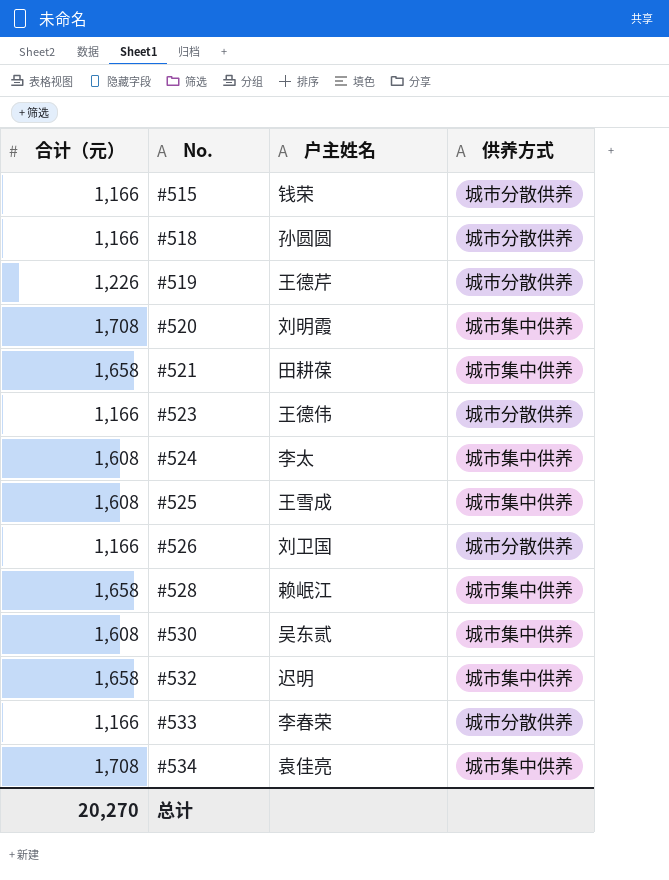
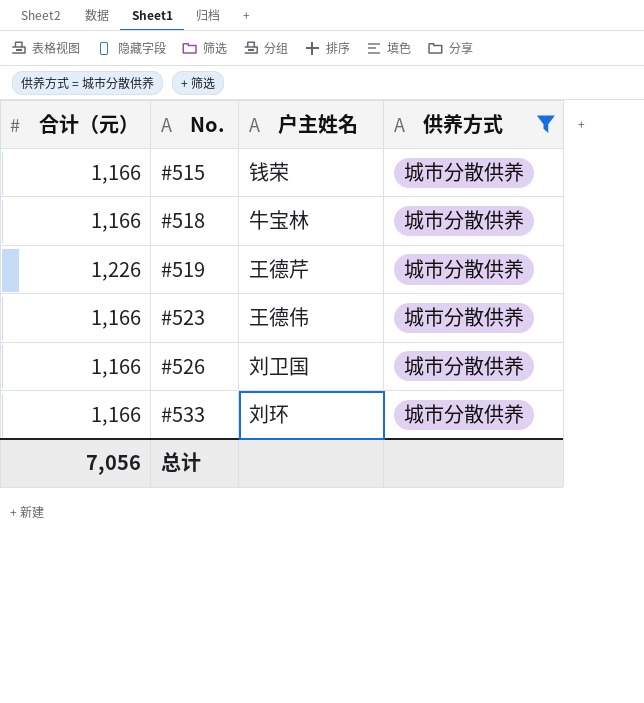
filter: none -> 供养方式 = 城市分散供养
#518 | 户主姓名: 孙圆圆 -> 牛宝林
#533 | 户主姓名: 李春荣 -> 刘环
总计 | 合计（元）: 20,270 -> 7,056

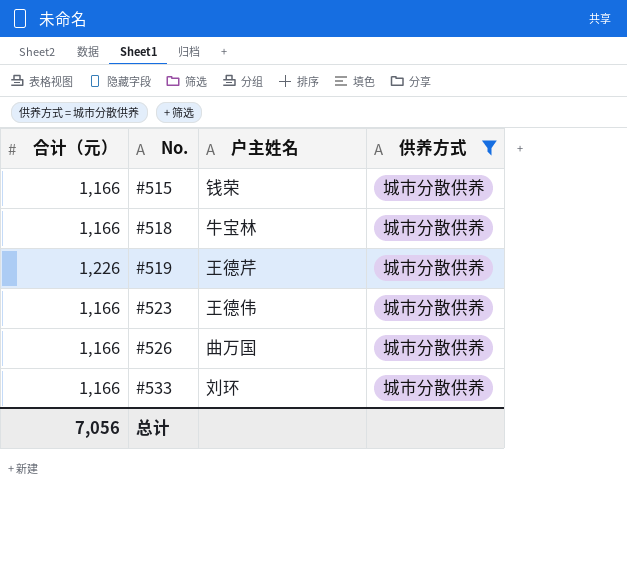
#526 | 户主姓名: 刘卫国 -> 曲万国

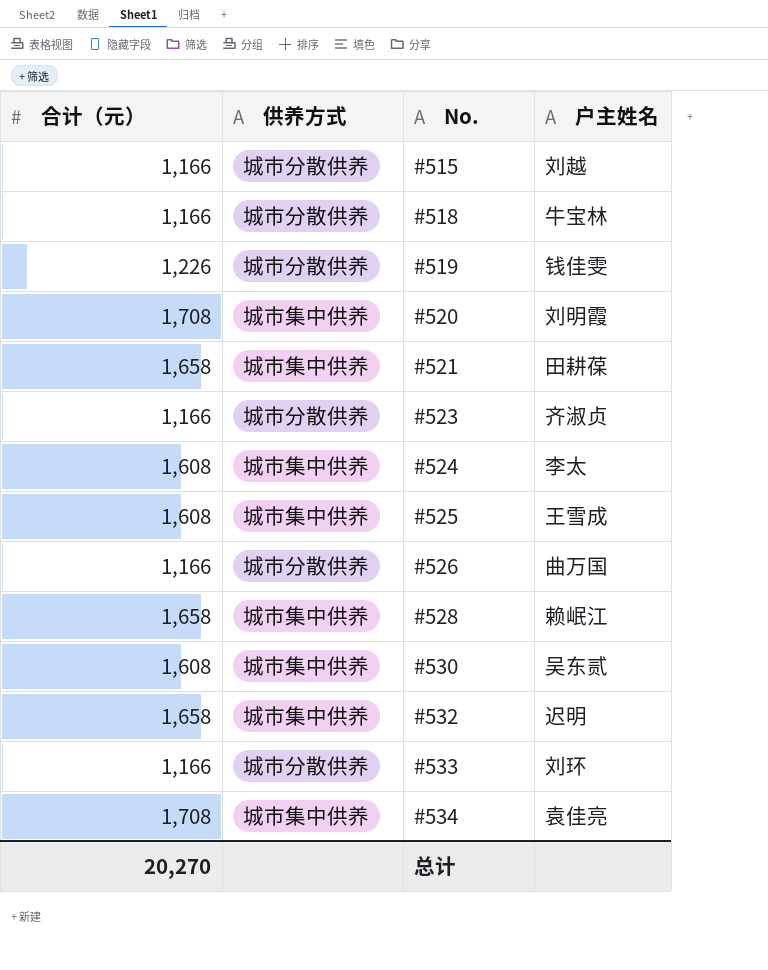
filter: 供养方式 = 城市分散供养 -> none
column 供养方式 | position: 4 -> 2
#515 | 户主姓名: 钱荣 -> 刘越
#519 | 户主姓名: 王德芹 -> 钱佳雯
#523 | 户主姓名: 王德伟 -> 齐淑贞
总计 | 合计（元）: 7,056 -> 20,270

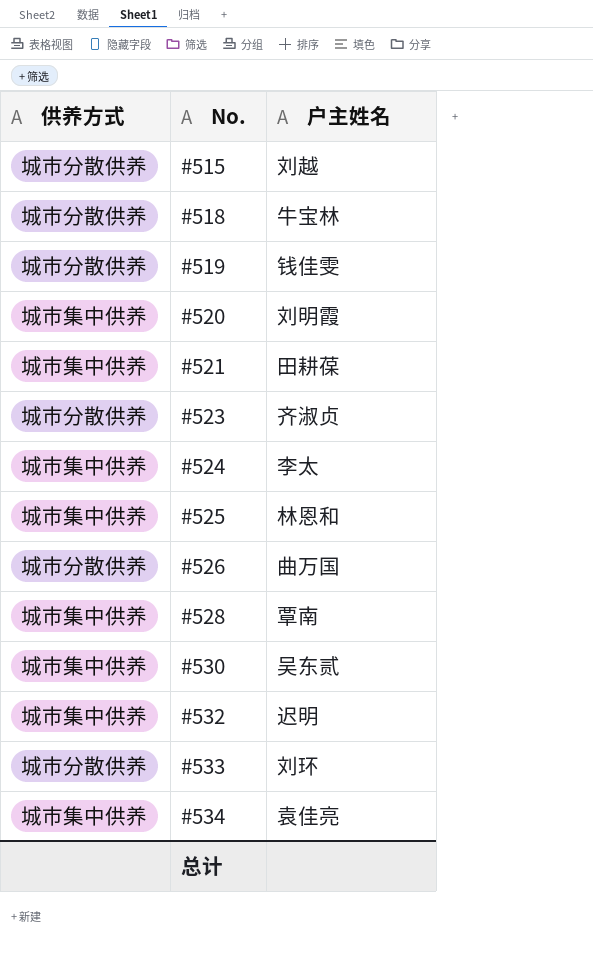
column 合计（元） | position: 1 -> none
#525 | 户主姓名: 王雪成 -> 林恩和
#528 | 户主姓名: 赖岷江 -> 覃南

